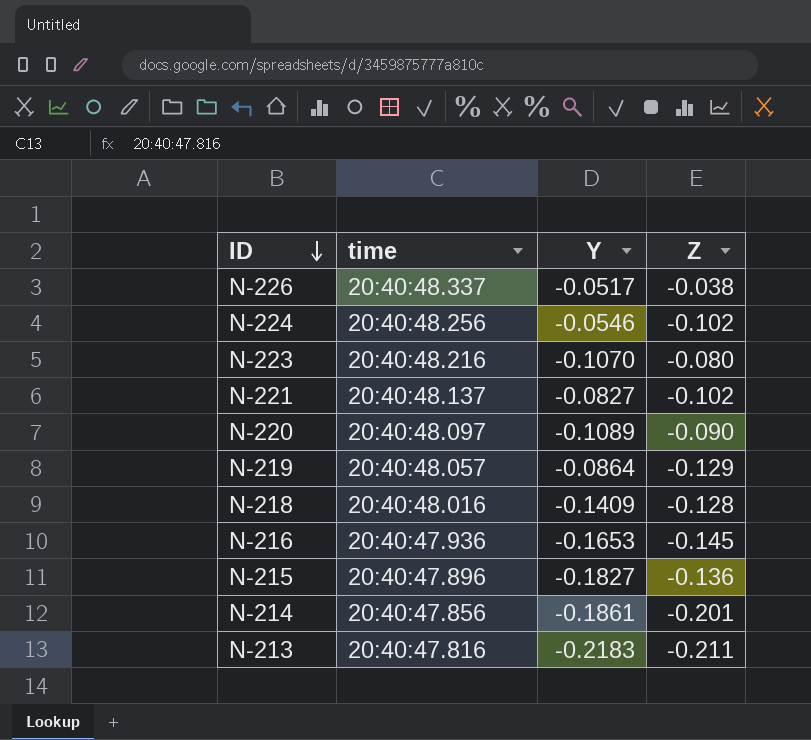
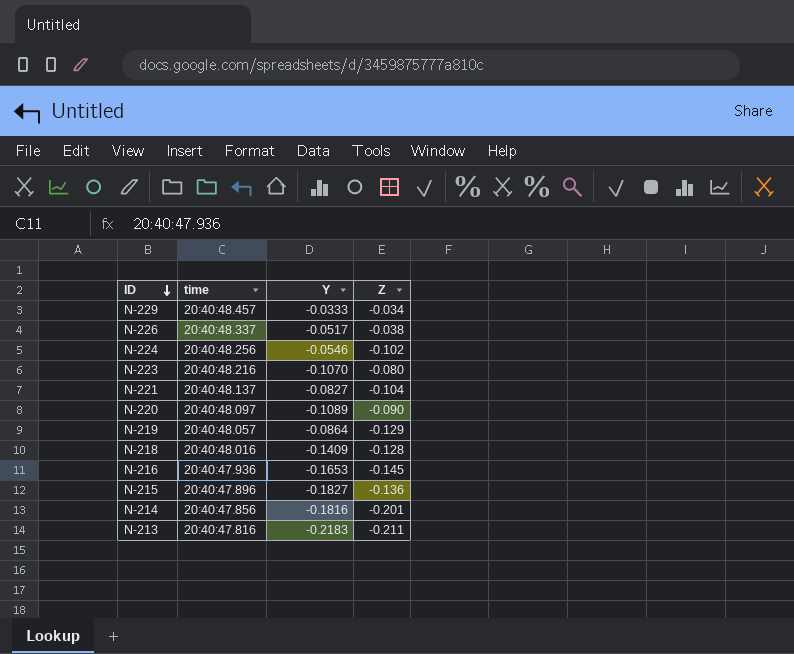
row N-229: none -> 20:40:48.457 | -0.0333 | -0.034
N-221 | Z: -0.102 -> -0.104
N-214 | Y: -0.1861 -> -0.1816

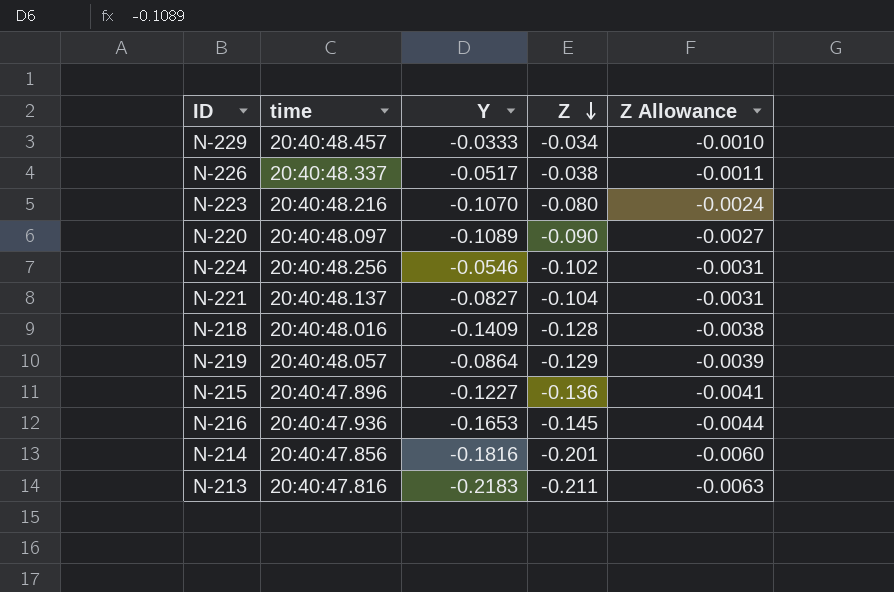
row order: ID descending -> Z descending
column Z Allowance | formula: none -> [Z] * 0.03
N-215 | Y: -0.1827 -> -0.1227

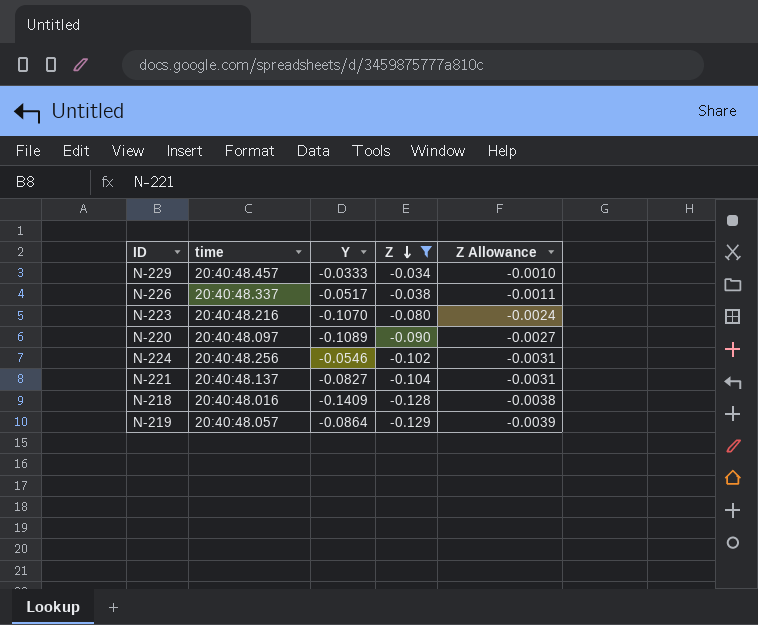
filter: none -> Z >= -0.129

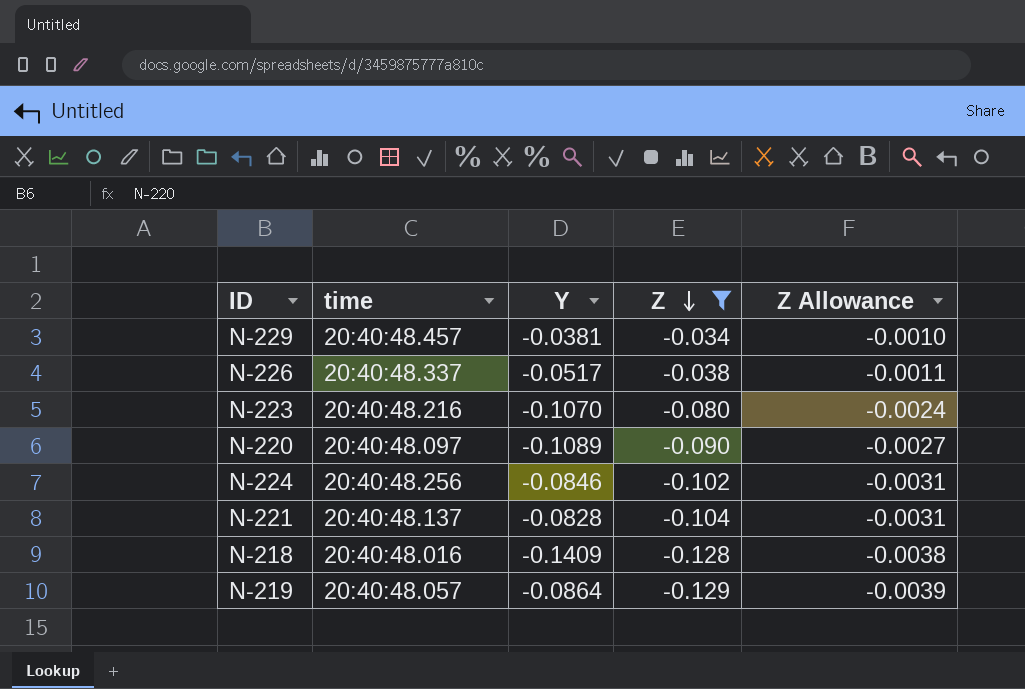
N-229 | Y: -0.0333 -> -0.0381
N-224 | Y: -0.0546 -> -0.0846
N-221 | Y: -0.0827 -> -0.0828

